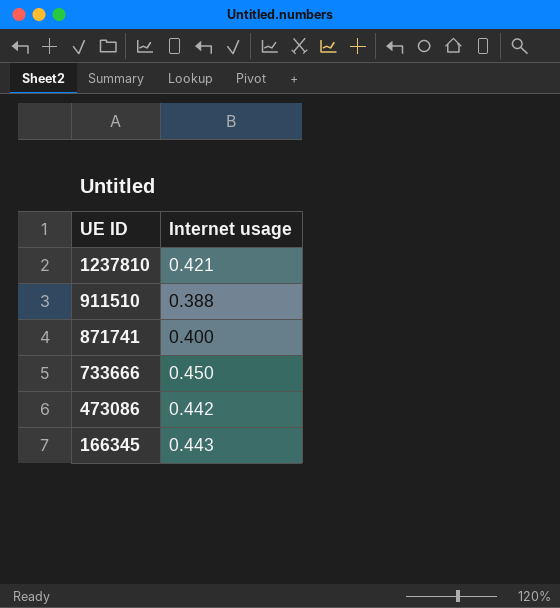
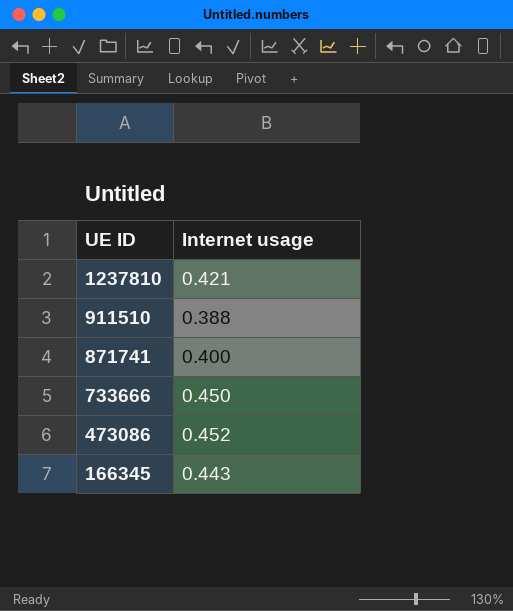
473086 | Internet usage: 0.442 -> 0.452

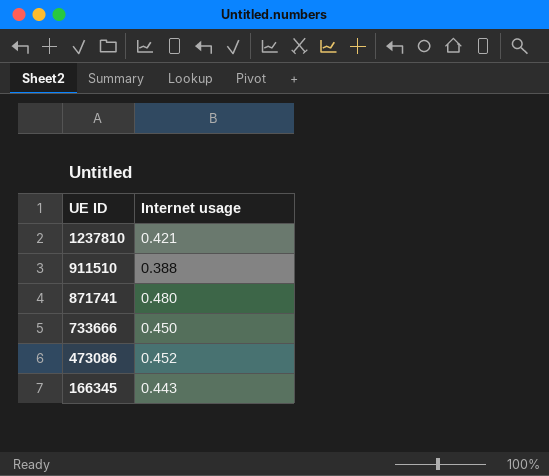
871741 | Internet usage: 0.400 -> 0.480

